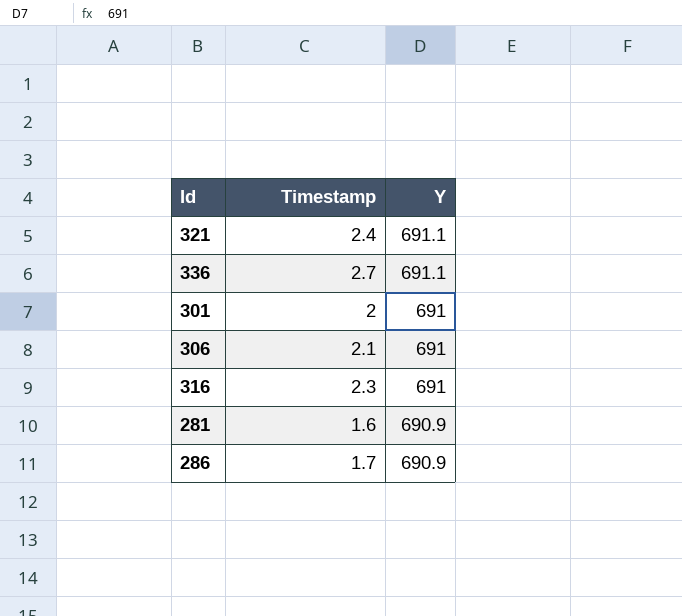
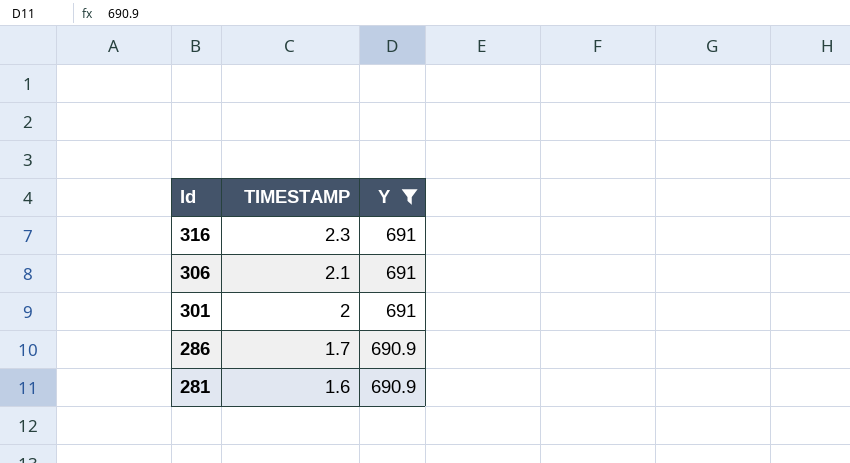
filter: none -> Y != 691.1
row order: Y descending -> Id descending
column name: Timestamp -> TIMESTAMP

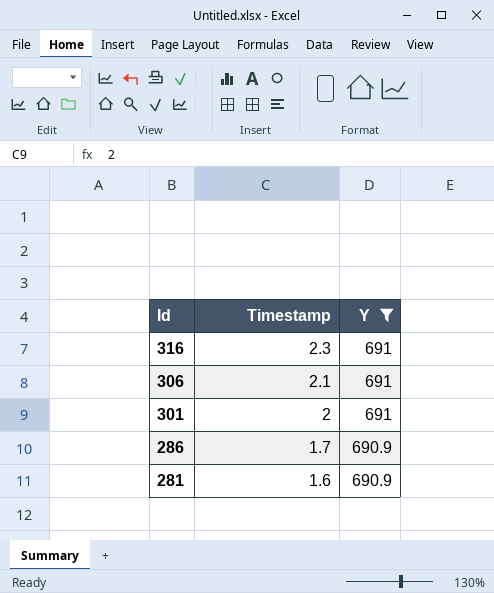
column name: TIMESTAMP -> Timestamp

